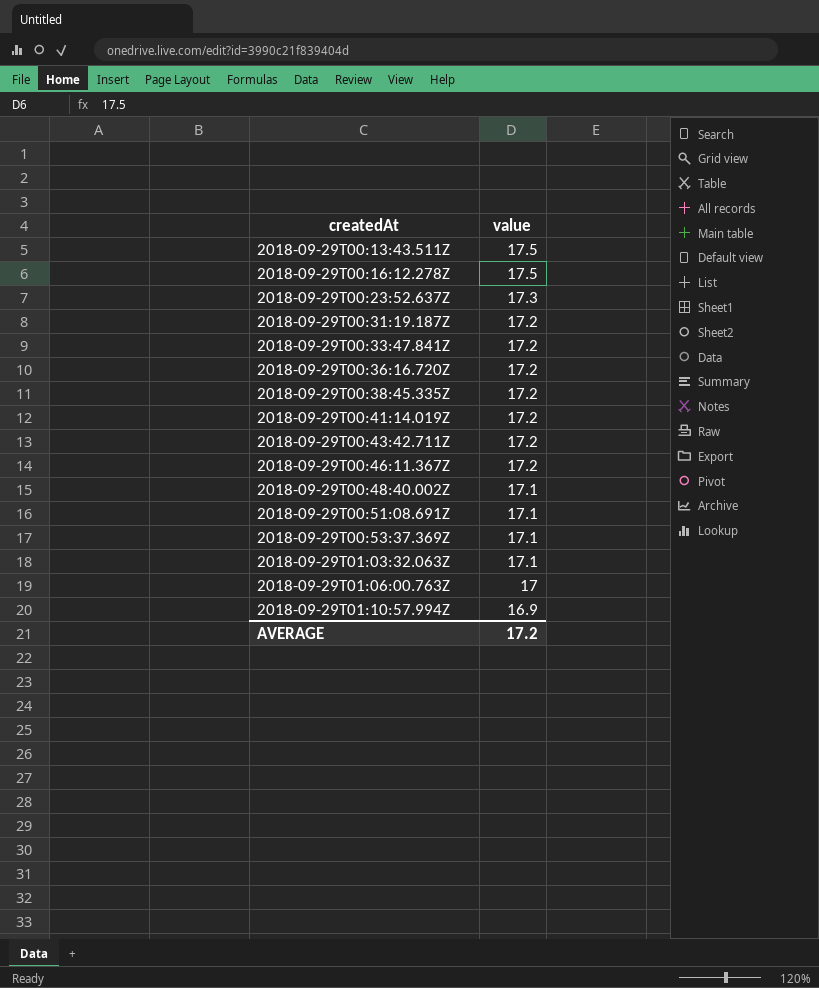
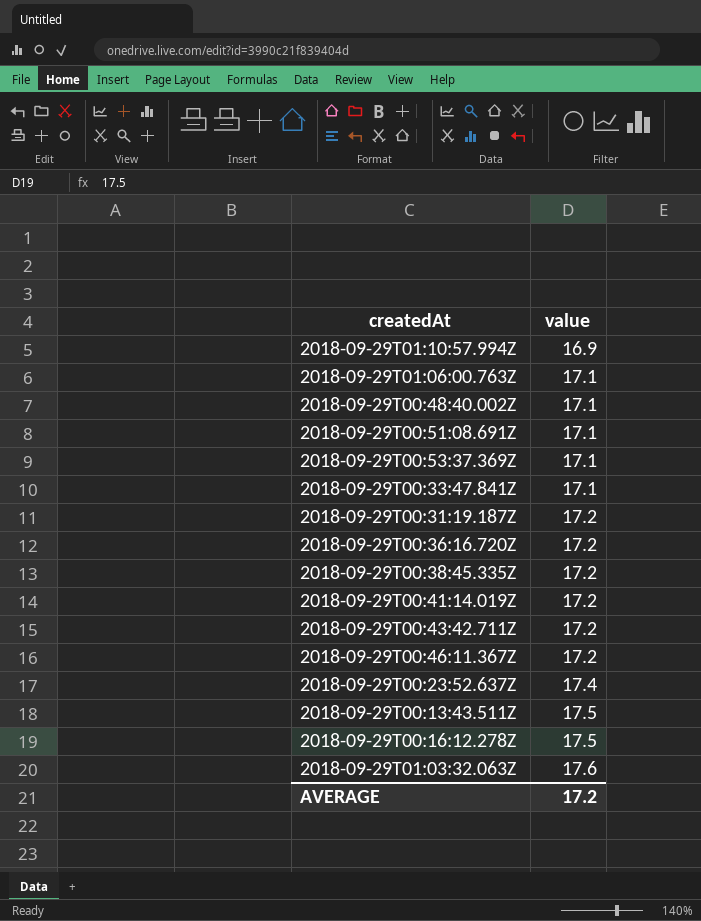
row order: createdAt ascending -> value ascending
2018-09-29T01:06:00.763Z | value: 17 -> 17.1
2018-09-29T00:33:47.841Z | value: 17.2 -> 17.1
2018-09-29T00:23:52.637Z | value: 17.3 -> 17.4
2018-09-29T01:03:32.063Z | value: 17.1 -> 17.6

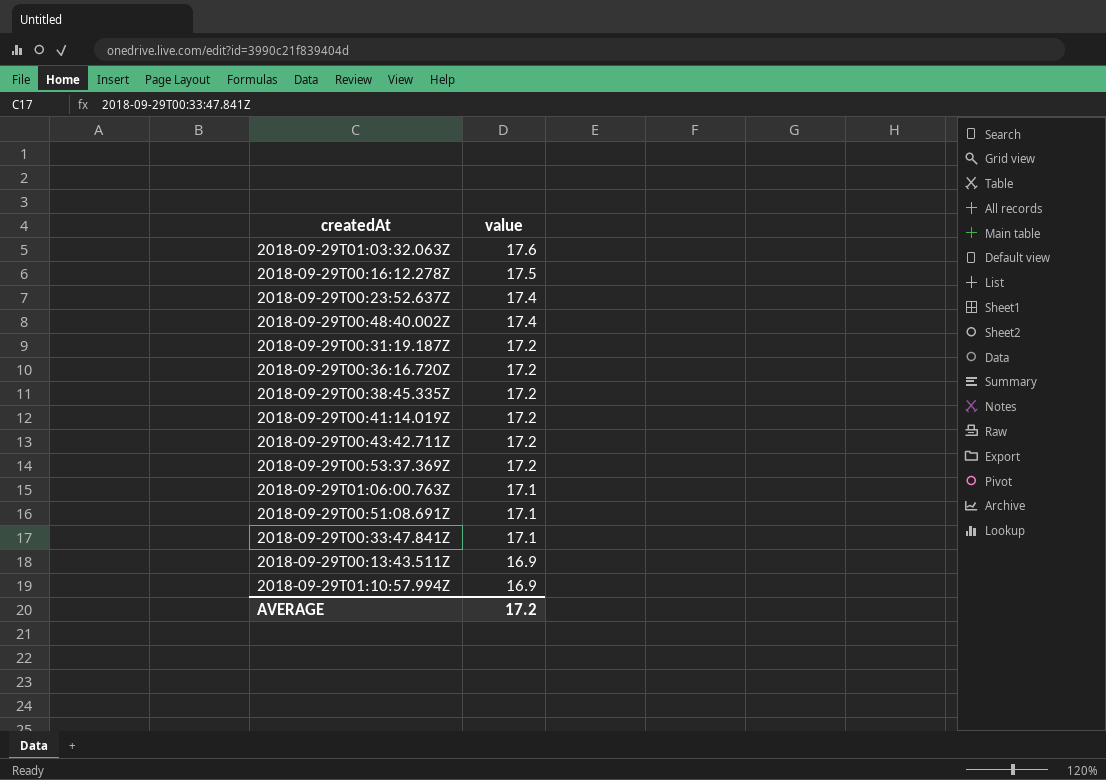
row order: value ascending -> value descending
row 2018-09-29T00:46:11.367Z: 17.2 -> none
2018-09-29T00:48:40.002Z | value: 17.1 -> 17.4
2018-09-29T00:53:37.369Z | value: 17.1 -> 17.2
2018-09-29T00:13:43.511Z | value: 17.5 -> 16.9

